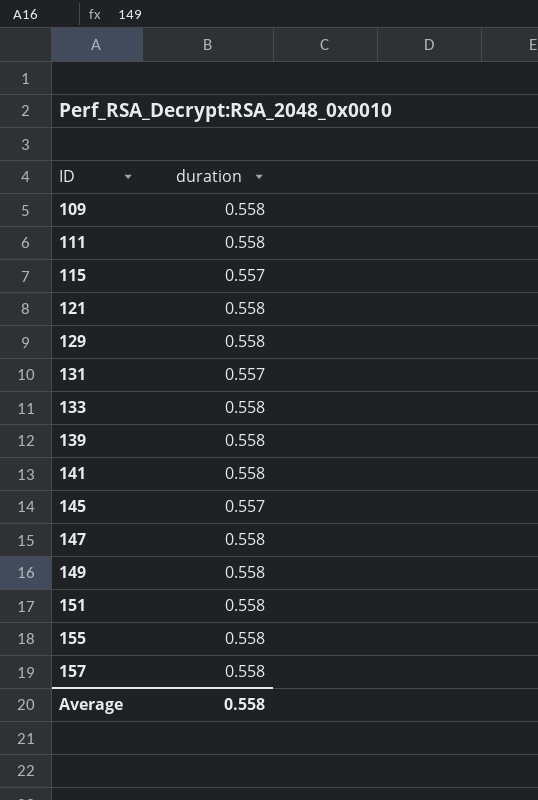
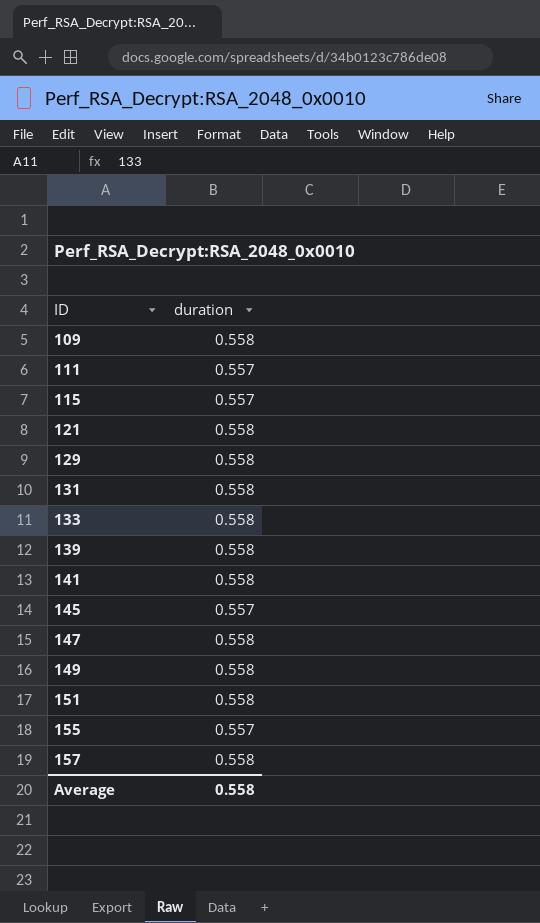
111 | duration: 0.558 -> 0.557
131 | duration: 0.557 -> 0.558
155 | duration: 0.558 -> 0.557

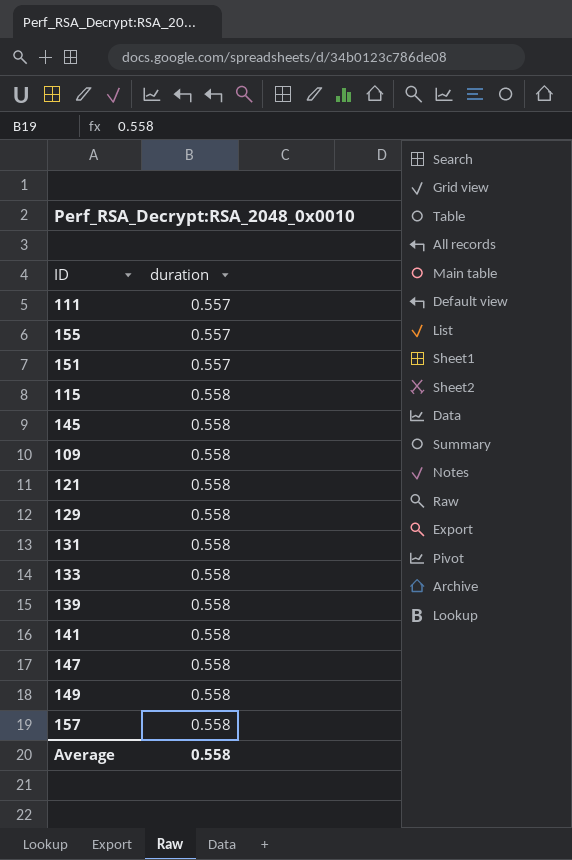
row order: ID ascending -> duration ascending
151 | duration: 0.558 -> 0.557
115 | duration: 0.557 -> 0.558
145 | duration: 0.557 -> 0.558

